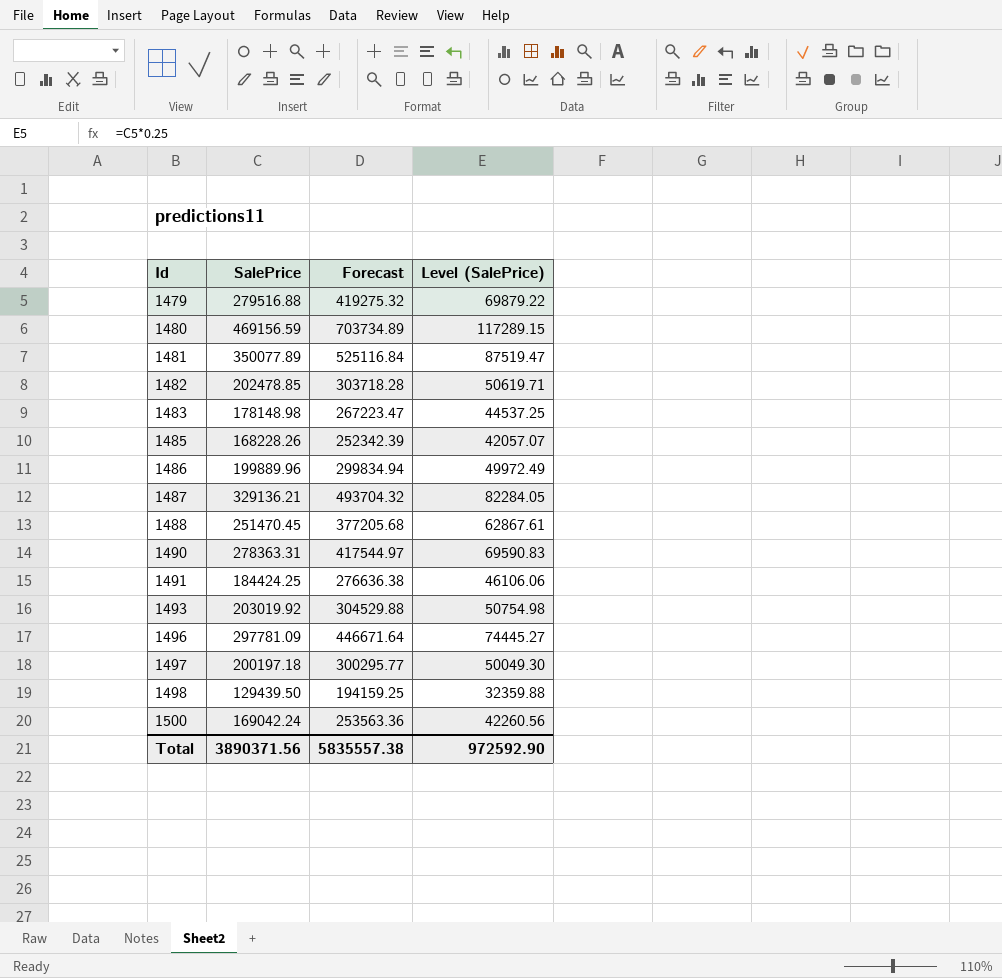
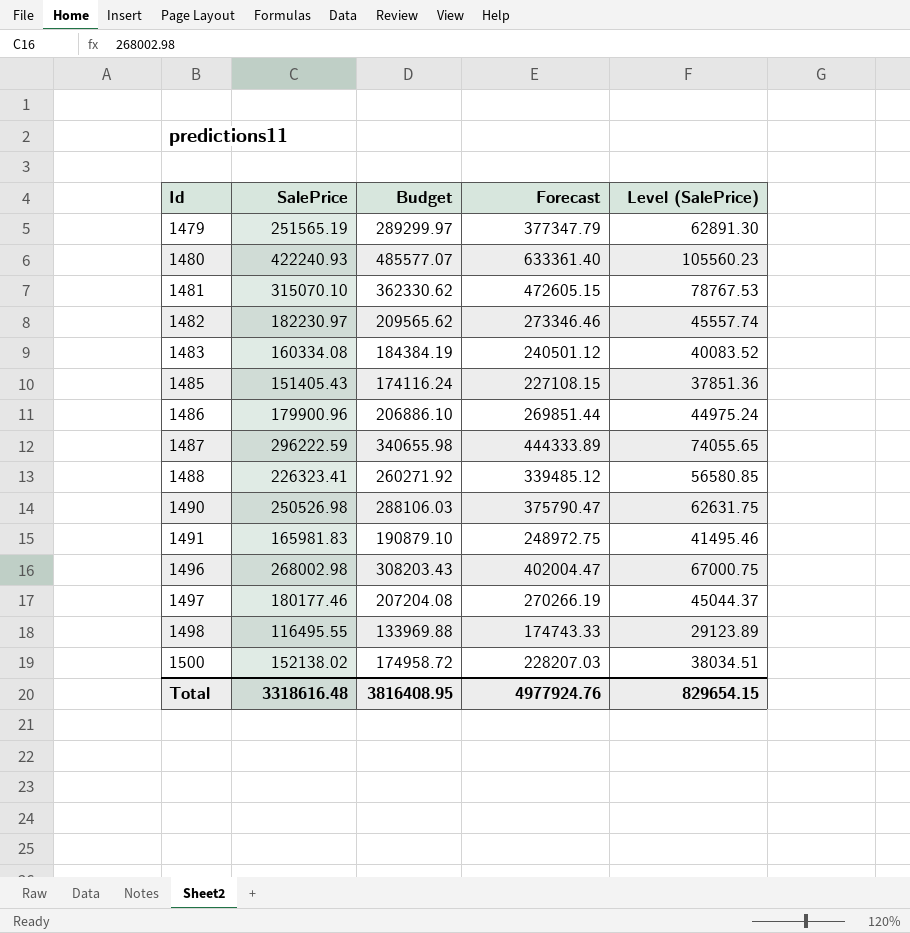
column Budget | formula: none -> [SalePrice] * 1.15
row 1493: 203019.92 | 304529.88 | 50754.98 -> none
1479 | SalePrice: 279516.88 -> 251565.19
1479 | Forecast: 419275.32 -> 377347.79
1479 | Level (SalePrice): 69879.22 -> 62891.30
1480 | SalePrice: 469156.59 -> 422240.93
1480 | Forecast: 703734.89 -> 633361.40
1480 | Level (SalePrice): 117289.15 -> 105560.23
1481 | SalePrice: 350077.89 -> 315070.10
1481 | Forecast: 525116.84 -> 472605.15
1481 | Level (SalePrice): 87519.47 -> 78767.53
1482 | SalePrice: 202478.85 -> 182230.97
1482 | Forecast: 303718.28 -> 273346.46
1482 | Level (SalePrice): 50619.71 -> 45557.74
1483 | SalePrice: 178148.98 -> 160334.08
1483 | Forecast: 267223.47 -> 240501.12
1483 | Level (SalePrice): 44537.25 -> 40083.52
1485 | SalePrice: 168228.26 -> 151405.43
1485 | Forecast: 252342.39 -> 227108.15
1485 | Level (SalePrice): 42057.07 -> 37851.36
1486 | SalePrice: 199889.96 -> 179900.96
1486 | Forecast: 299834.94 -> 269851.44
1486 | Level (SalePrice): 49972.49 -> 44975.24
1487 | SalePrice: 329136.21 -> 296222.59
1487 | Forecast: 493704.32 -> 444333.89
1487 | Level (SalePrice): 82284.05 -> 74055.65
1488 | SalePrice: 251470.45 -> 226323.41
1488 | Forecast: 377205.68 -> 339485.12
1488 | Level (SalePrice): 62867.61 -> 56580.85
1490 | SalePrice: 278363.31 -> 250526.98
1490 | Forecast: 417544.97 -> 375790.47
1490 | Level (SalePrice): 69590.83 -> 62631.75
1491 | SalePrice: 184424.25 -> 165981.83
1491 | Forecast: 276636.38 -> 248972.75
1491 | Level (SalePrice): 46106.06 -> 41495.46
1496 | SalePrice: 297781.09 -> 268002.98
1496 | Forecast: 446671.64 -> 402004.47
1496 | Level (SalePrice): 74445.27 -> 67000.75
1497 | SalePrice: 200197.18 -> 180177.46
1497 | Forecast: 300295.77 -> 270266.19
1497 | Level (SalePrice): 50049.30 -> 45044.37
1498 | SalePrice: 129439.50 -> 116495.55
1498 | Forecast: 194159.25 -> 174743.33
1498 | Level (SalePrice): 32359.88 -> 29123.89
1500 | SalePrice: 169042.24 -> 152138.02
1500 | Forecast: 253563.36 -> 228207.03
1500 | Level (SalePrice): 42260.56 -> 38034.51
Total | SalePrice: 3890371.56 -> 3318616.48
Total | Forecast: 5835557.38 -> 4977924.76
Total | Level (SalePrice): 972592.90 -> 829654.15

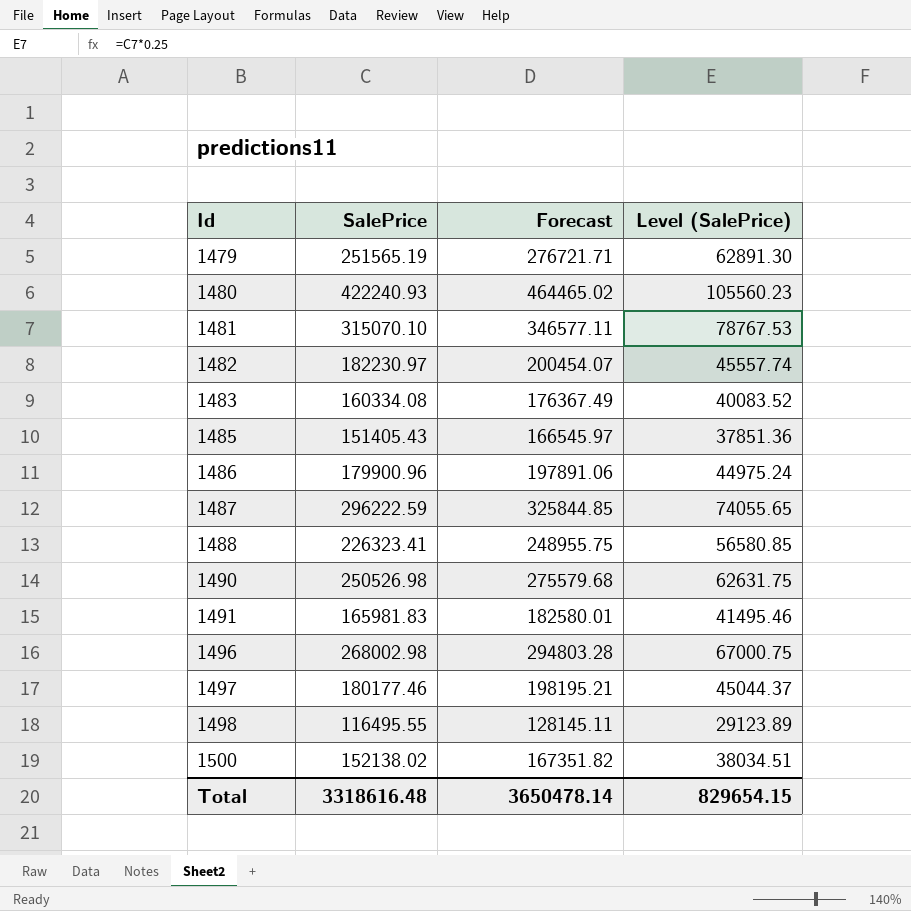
column Budget | formula: [SalePrice] * 1.15 -> none
column Forecast | formula: [SalePrice] * 1.5 -> [SalePrice] * 1.1
Total | Forecast: 4977924.76 -> 3650478.14

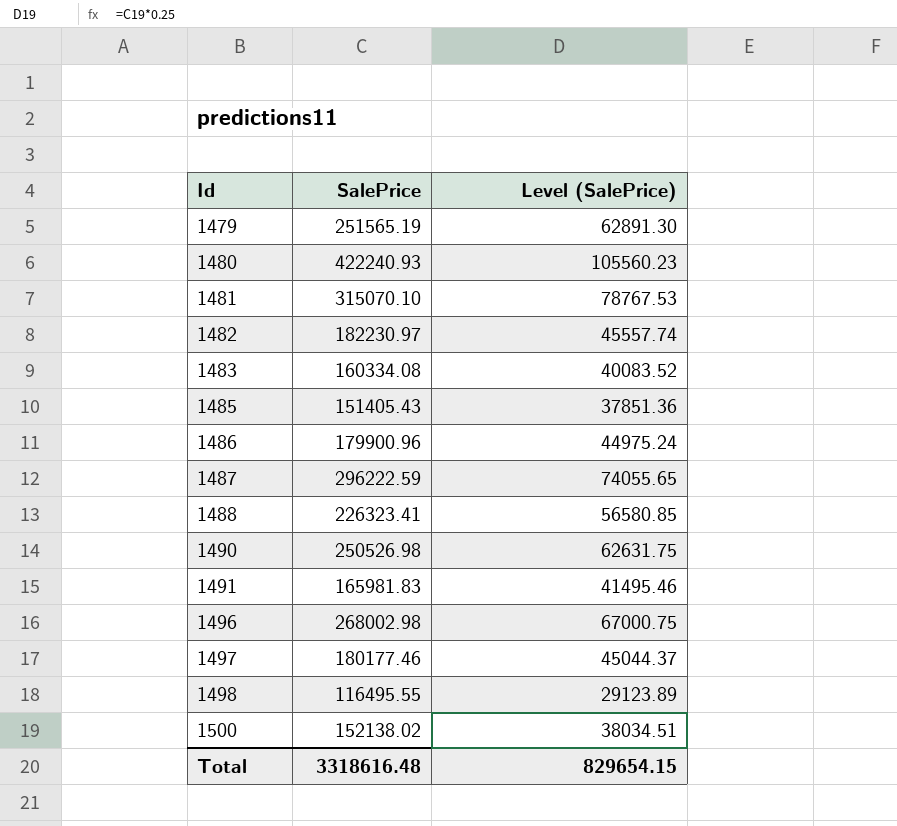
column Forecast | formula: [SalePrice] * 1.1 -> none

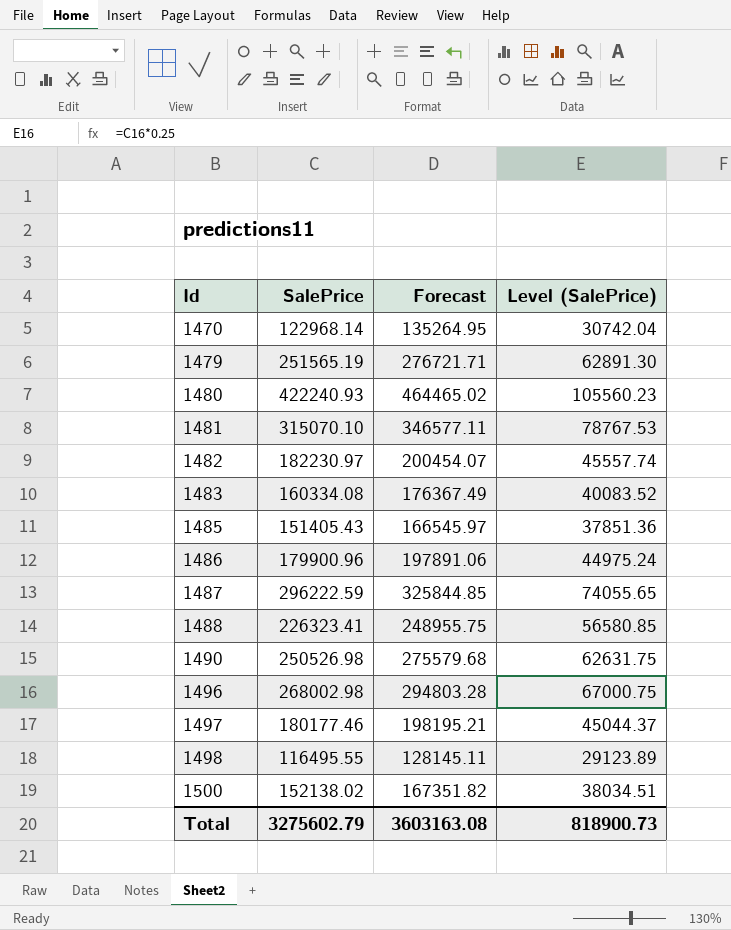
column Forecast | formula: none -> [SalePrice] * 1.1
row 1491: 165981.83 | 41495.46 -> none
row 1470: none -> 122968.14 | 135264.95 | 30742.04
Total | SalePrice: 3318616.48 -> 3275602.79
Total | Level (SalePrice): 829654.15 -> 818900.73

